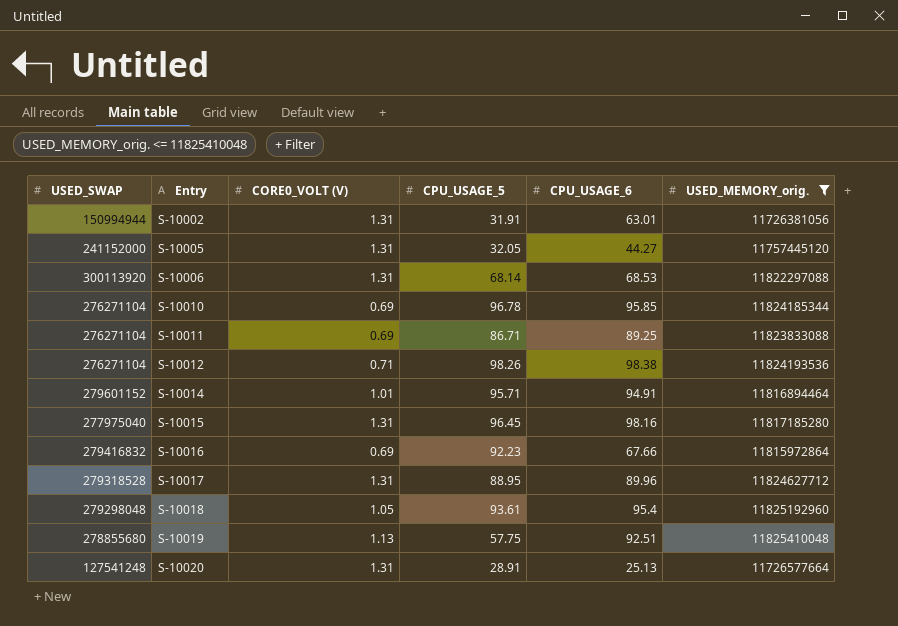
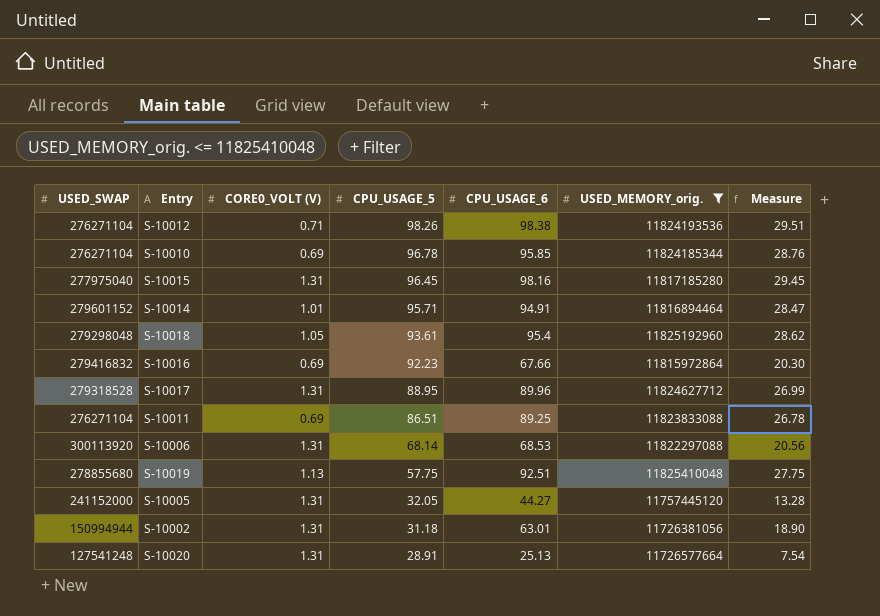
row order: Entry ascending -> CPU_USAGE_5 descending
column Measure | formula: none -> [CPU_USAGE_6] * 0.3
S-10011 | CPU_USAGE_5: 86.71 -> 86.51
S-10002 | CPU_USAGE_5: 31.91 -> 31.18

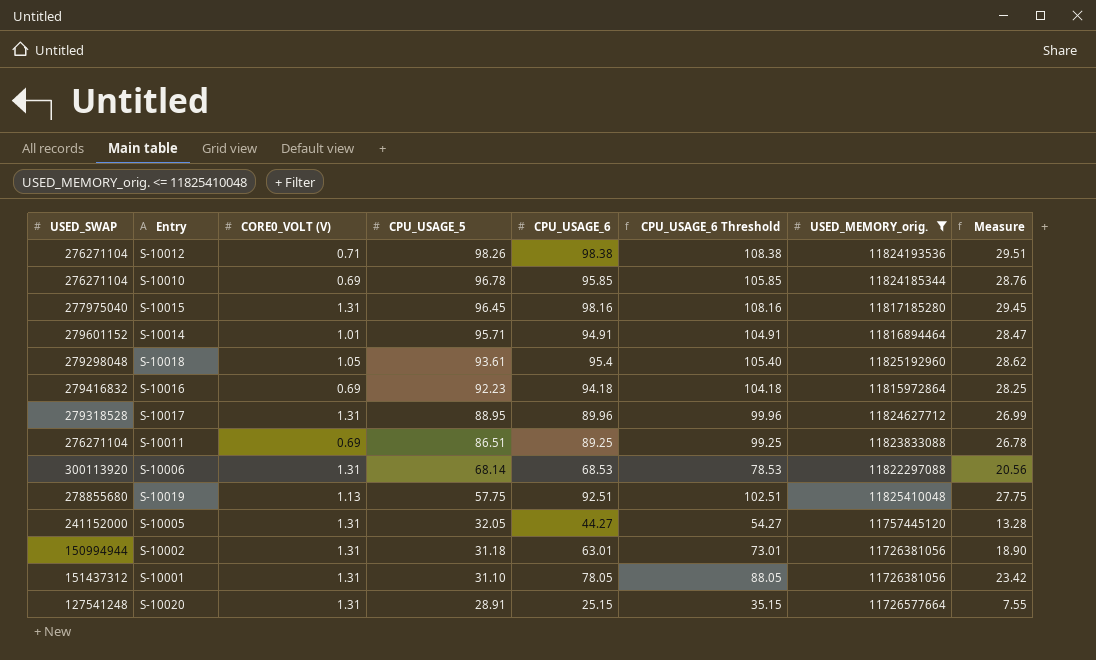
column CPU_USAGE_6 Threshold | formula: none -> [CPU_USAGE_6] + 10
S-10016 | CPU_USAGE_6: 67.66 -> 94.18
S-10016 | Measure: 20.30 -> 28.25
row S-10001: none -> 151437312 | 1.31 | 31.10 | 78.05 | 88.05 | 11726381056 | 23.42
S-10020 | CPU_USAGE_6: 25.13 -> 25.15
S-10020 | Measure: 7.54 -> 7.55

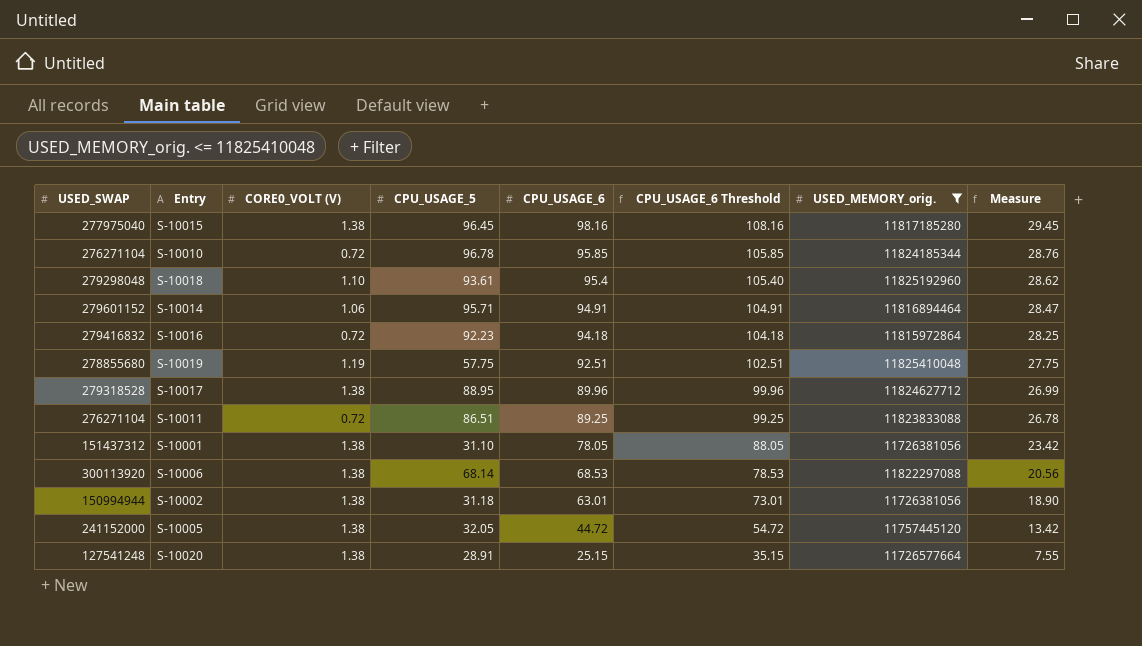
row order: CPU_USAGE_5 descending -> CPU_USAGE_6 descending
row S-10012: 276271104 | 0.71 | 98.26 | 98.38 | 108.38 | 11824193536 | 29.51 -> none
S-10015 | CORE0_VOLT (V): 1.31 -> 1.38
S-10010 | CORE0_VOLT (V): 0.69 -> 0.72
S-10018 | CORE0_VOLT (V): 1.05 -> 1.10
S-10014 | CORE0_VOLT (V): 1.01 -> 1.06
S-10016 | CORE0_VOLT (V): 0.69 -> 0.72
S-10019 | CORE0_VOLT (V): 1.13 -> 1.19
S-10017 | CORE0_VOLT (V): 1.31 -> 1.38
S-10011 | CORE0_VOLT (V): 0.69 -> 0.72
S-10001 | CORE0_VOLT (V): 1.31 -> 1.38
S-10006 | CORE0_VOLT (V): 1.31 -> 1.38
S-10002 | CORE0_VOLT (V): 1.31 -> 1.38
S-10005 | CORE0_VOLT (V): 1.31 -> 1.38
S-10005 | CPU_USAGE_6: 44.27 -> 44.72
S-10005 | CPU_USAGE_6 Threshold: 54.27 -> 54.72
S-10005 | Measure: 13.28 -> 13.42
S-10020 | CORE0_VOLT (V): 1.31 -> 1.38

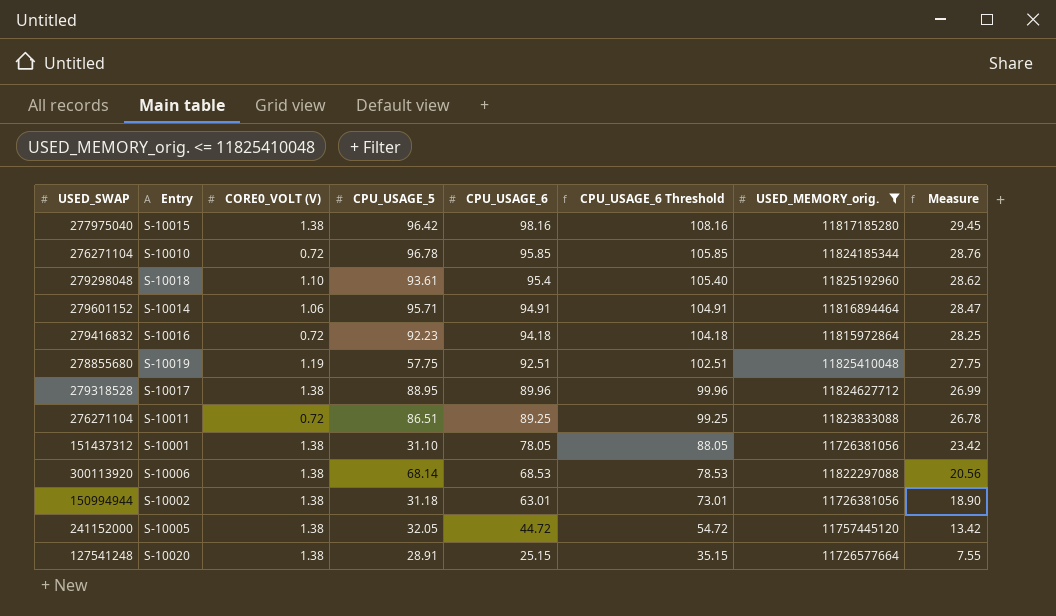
S-10015 | CPU_USAGE_5: 96.45 -> 96.42

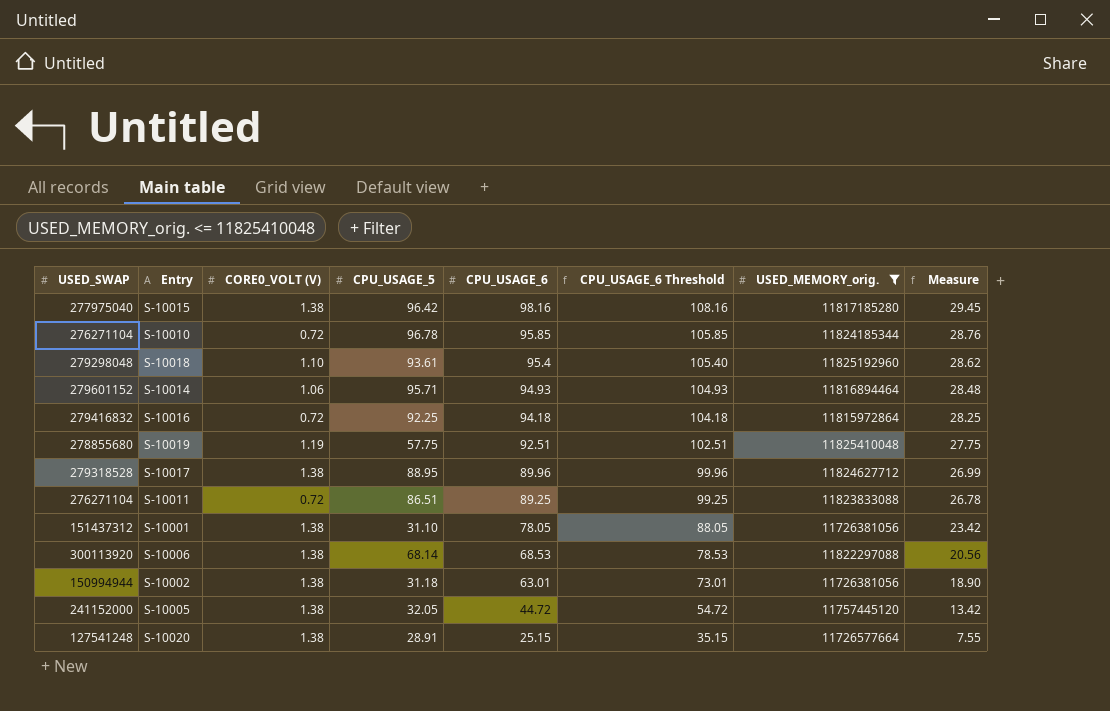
S-10014 | CPU_USAGE_6: 94.91 -> 94.93
S-10014 | CPU_USAGE_6 Threshold: 104.91 -> 104.93
S-10014 | Measure: 28.47 -> 28.48
S-10016 | CPU_USAGE_5: 92.23 -> 92.25

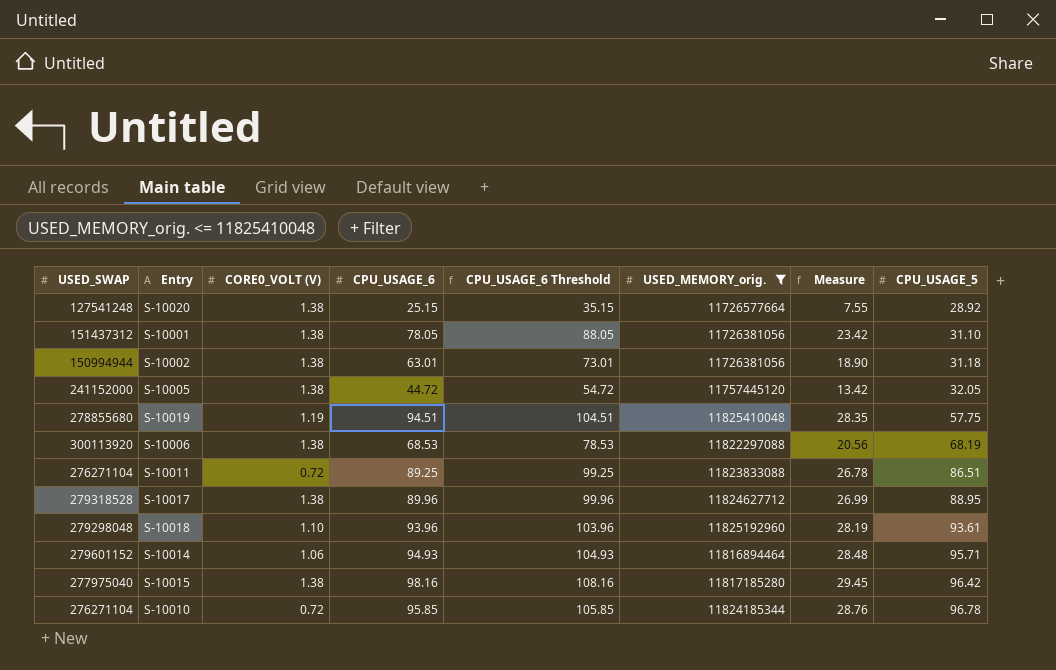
row order: CPU_USAGE_6 descending -> CPU_USAGE_5 ascending
column CPU_USAGE_5 | position: 4 -> 8
row S-10016: 279416832 | 0.72 | 92.25 | 94.18 | 104.18 | 11815972864 | 28.25 -> none
S-10020 | CPU_USAGE_5: 28.91 -> 28.92
S-10019 | CPU_USAGE_6: 92.51 -> 94.51
S-10019 | CPU_USAGE_6 Threshold: 102.51 -> 104.51
S-10019 | Measure: 27.75 -> 28.35
S-10006 | CPU_USAGE_5: 68.14 -> 68.19
S-10018 | CPU_USAGE_6: 95.4 -> 93.96
S-10018 | CPU_USAGE_6 Threshold: 105.40 -> 103.96
S-10018 | Measure: 28.62 -> 28.19

